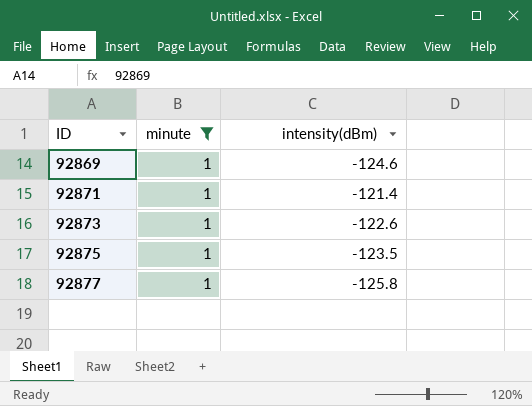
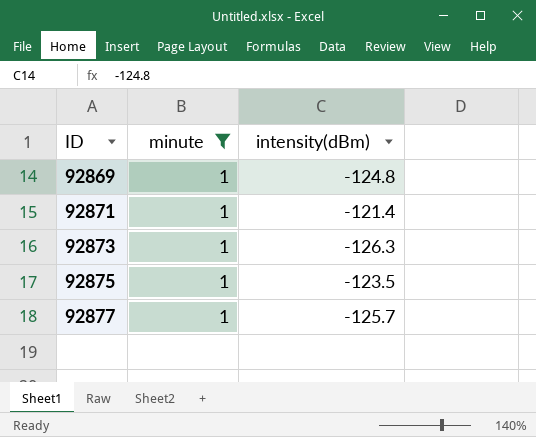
92869 | intensity(dBm): -124.6 -> -124.8
92873 | intensity(dBm): -122.6 -> -126.3
92877 | intensity(dBm): -125.8 -> -125.7

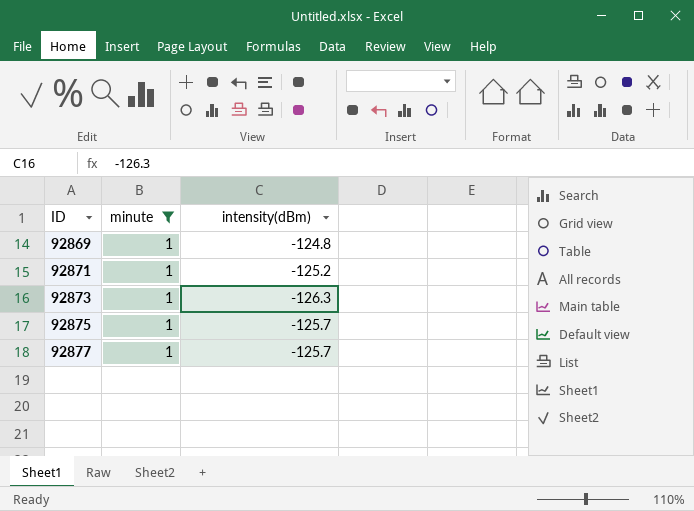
92871 | intensity(dBm): -121.4 -> -125.2
92875 | intensity(dBm): -123.5 -> -125.7

